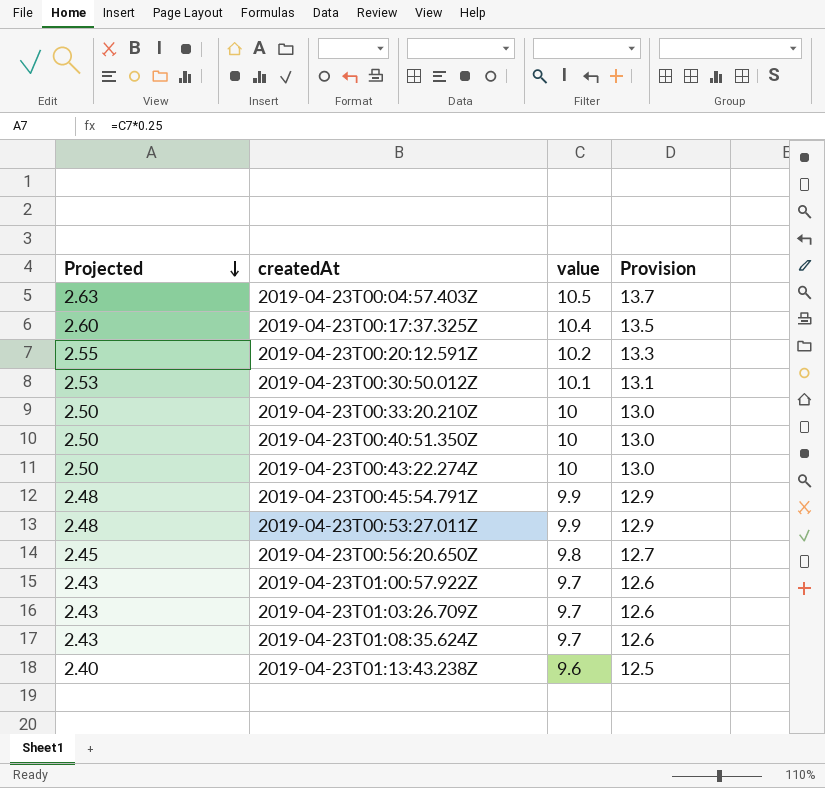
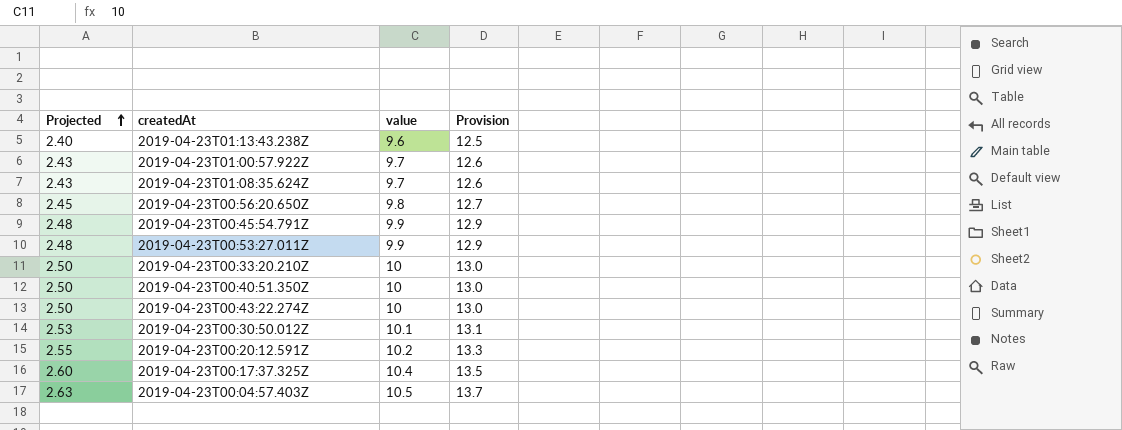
row order: Projected descending -> Projected ascending
row 2019-04-23T01:03:26.709Z: 2.43 | 9.7 | 12.6 -> none

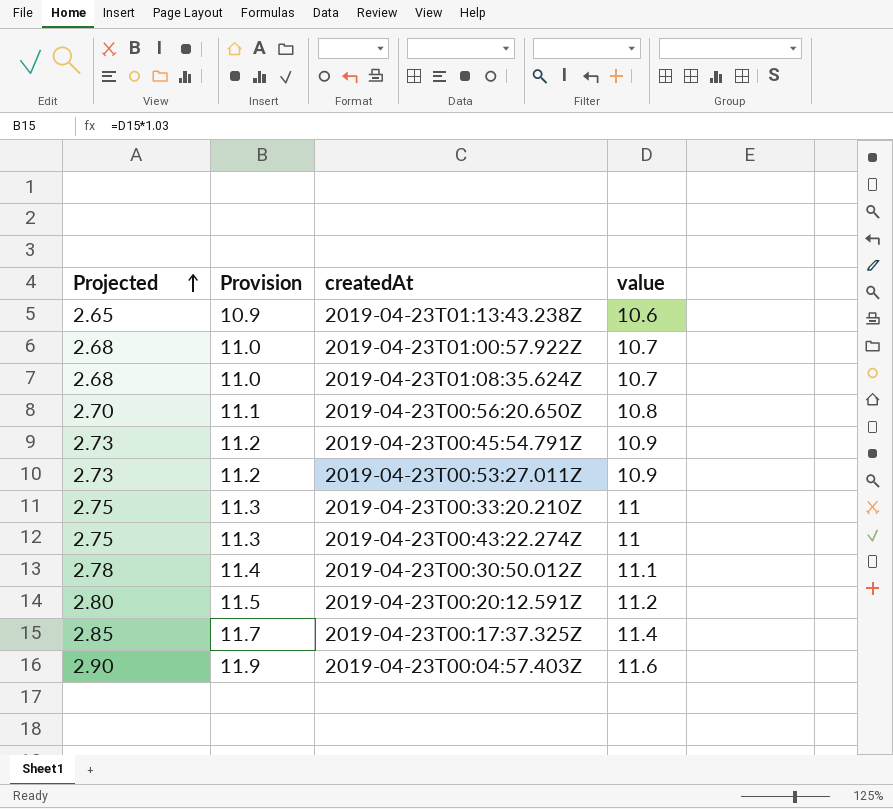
column Provision | formula: [value] * 1.3 -> [value] * 1.03
column Provision | position: 4 -> 2
row 2019-04-23T00:40:51.350Z: 2.50 | 10 | 13.0 -> none
2019-04-23T01:13:43.238Z | Projected: 2.40 -> 2.65
2019-04-23T01:13:43.238Z | value: 9.6 -> 10.6
2019-04-23T01:00:57.922Z | Projected: 2.43 -> 2.68
2019-04-23T01:00:57.922Z | value: 9.7 -> 10.7
2019-04-23T01:08:35.624Z | Projected: 2.43 -> 2.68
2019-04-23T01:08:35.624Z | value: 9.7 -> 10.7
2019-04-23T00:56:20.650Z | Projected: 2.45 -> 2.70
2019-04-23T00:56:20.650Z | value: 9.8 -> 10.8
2019-04-23T00:45:54.791Z | Projected: 2.48 -> 2.73
2019-04-23T00:45:54.791Z | value: 9.9 -> 10.9
2019-04-23T00:53:27.011Z | Projected: 2.48 -> 2.73
2019-04-23T00:53:27.011Z | value: 9.9 -> 10.9
2019-04-23T00:33:20.210Z | Projected: 2.50 -> 2.75
2019-04-23T00:33:20.210Z | value: 10 -> 11
2019-04-23T00:43:22.274Z | Projected: 2.50 -> 2.75
2019-04-23T00:43:22.274Z | value: 10 -> 11
2019-04-23T00:30:50.012Z | Projected: 2.53 -> 2.78
2019-04-23T00:30:50.012Z | value: 10.1 -> 11.1
2019-04-23T00:20:12.591Z | Projected: 2.55 -> 2.80
2019-04-23T00:20:12.591Z | value: 10.2 -> 11.2
2019-04-23T00:17:37.325Z | Projected: 2.60 -> 2.85
2019-04-23T00:17:37.325Z | value: 10.4 -> 11.4
2019-04-23T00:04:57.403Z | Projected: 2.63 -> 2.90
2019-04-23T00:04:57.403Z | value: 10.5 -> 11.6

